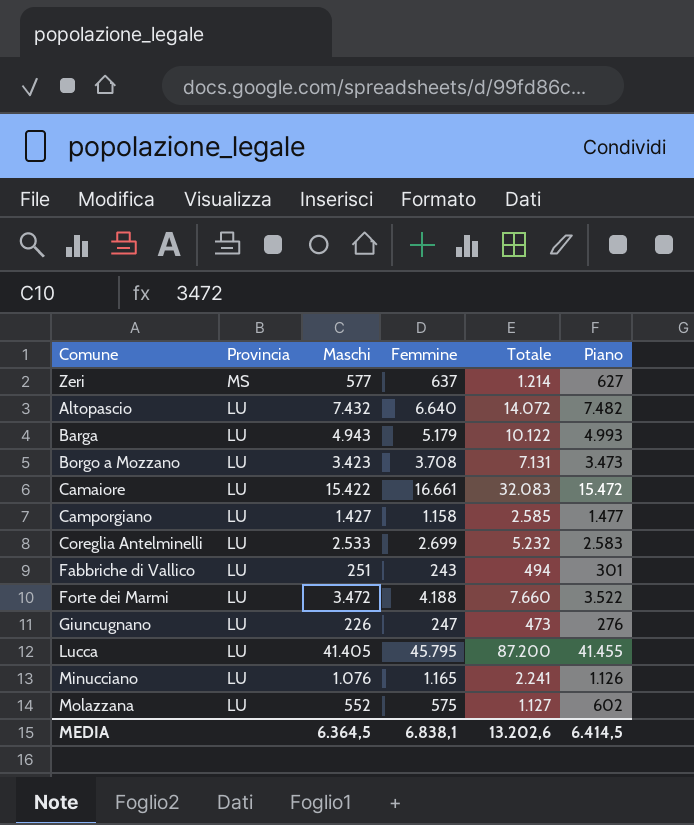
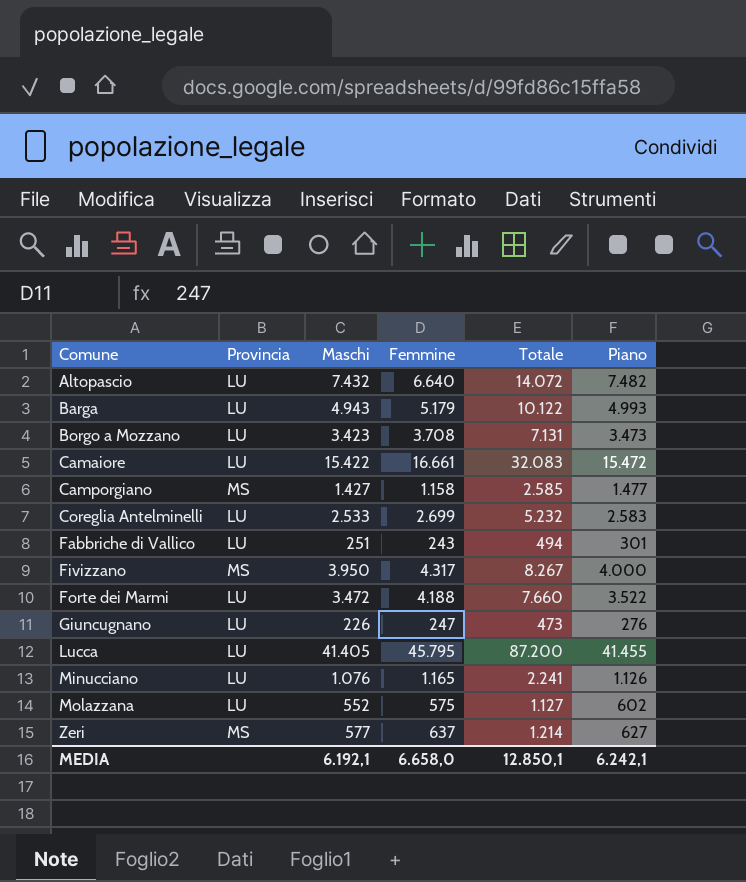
row order: Provincia descending -> Comune ascending
Camporgiano | Provincia: LU -> MS
row Fivizzano: none -> MS | 3.950 | 4.317 | 8.267 | 4.000
MEDIA | Maschi: 6.364,5 -> 6.192,1
MEDIA | Femmine: 6.838,1 -> 6.658,0
MEDIA | Totale: 13.202,6 -> 12.850,1
MEDIA | Piano: 6.414,5 -> 6.242,1

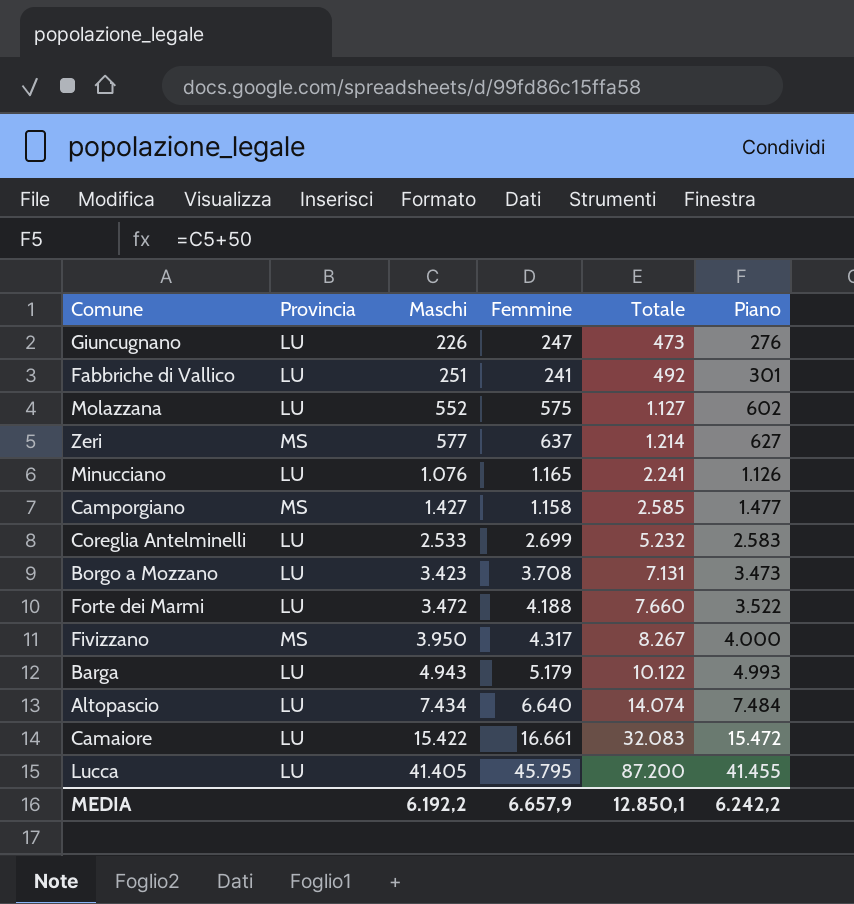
row order: Comune ascending -> Maschi ascending
Fabbriche di Vallico | Femmine: 243 -> 241
Fabbriche di Vallico | Totale: 494 -> 492
Altopascio | Maschi: 7.432 -> 7.434
Altopascio | Totale: 14.072 -> 14.074
Altopascio | Piano: 7.482 -> 7.484
MEDIA | Maschi: 6.192,1 -> 6.192,2
MEDIA | Femmine: 6.658,0 -> 6.657,9
MEDIA | Piano: 6.242,1 -> 6.242,2

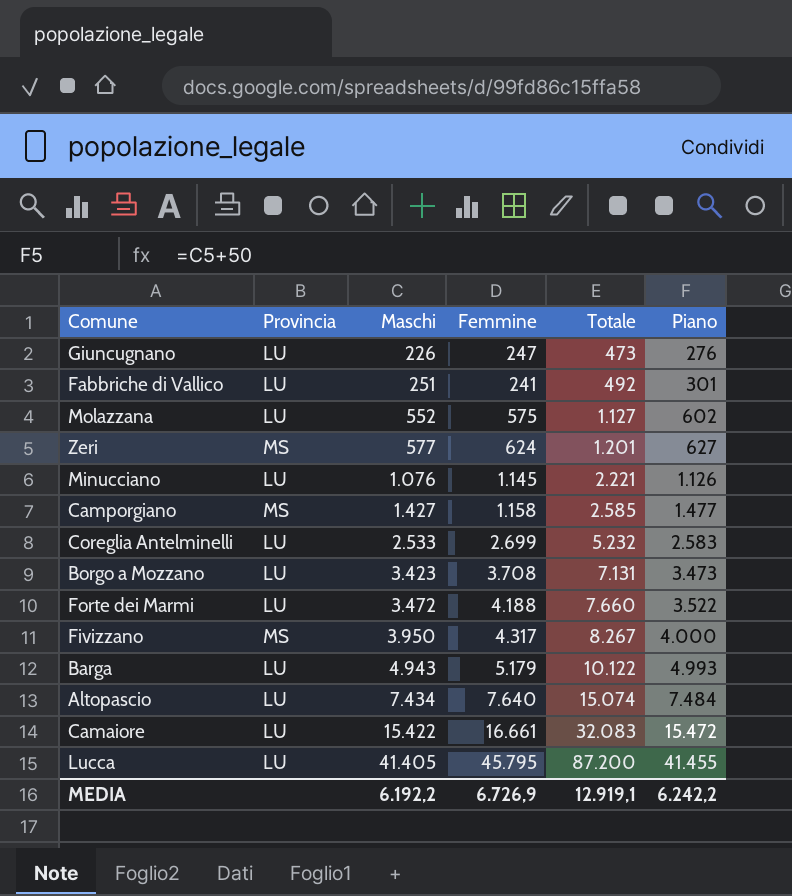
Zeri | Femmine: 637 -> 624
Zeri | Totale: 1.214 -> 1.201
Minucciano | Femmine: 1.165 -> 1.145
Minucciano | Totale: 2.241 -> 2.221
Altopascio | Femmine: 6.640 -> 7.640
Altopascio | Totale: 14.074 -> 15.074
MEDIA | Femmine: 6.657,9 -> 6.726,9
MEDIA | Totale: 12.850,1 -> 12.919,1

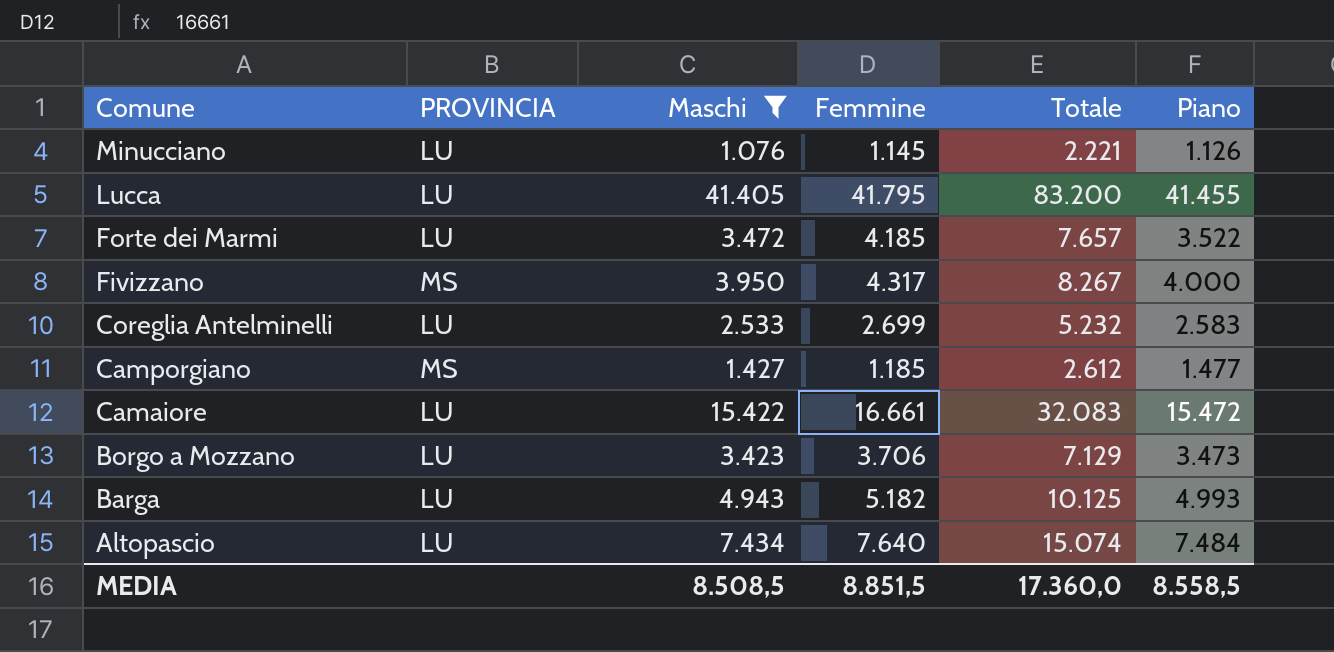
filter: none -> Maschi >= 1.076
row order: Maschi ascending -> Comune descending
column name: Provincia -> PROVINCIA
Lucca | Femmine: 45.795 -> 41.795
Lucca | Totale: 87.200 -> 83.200
Forte dei Marmi | Femmine: 4.188 -> 4.185
Forte dei Marmi | Totale: 7.660 -> 7.657
Camporgiano | Femmine: 1.158 -> 1.185
Camporgiano | Totale: 2.585 -> 2.612
Borgo a Mozzano | Femmine: 3.708 -> 3.706
Borgo a Mozzano | Totale: 7.131 -> 7.129
Barga | Femmine: 5.179 -> 5.182
Barga | Totale: 10.122 -> 10.125
MEDIA | Maschi: 6.192,2 -> 8.508,5
MEDIA | Femmine: 6.726,9 -> 8.851,5
MEDIA | Totale: 12.919,1 -> 17.360,0
MEDIA | Piano: 6.242,2 -> 8.558,5

